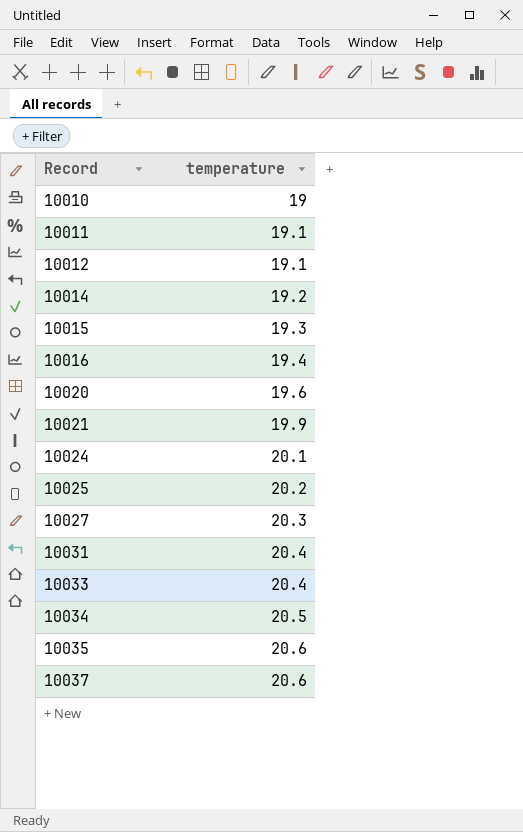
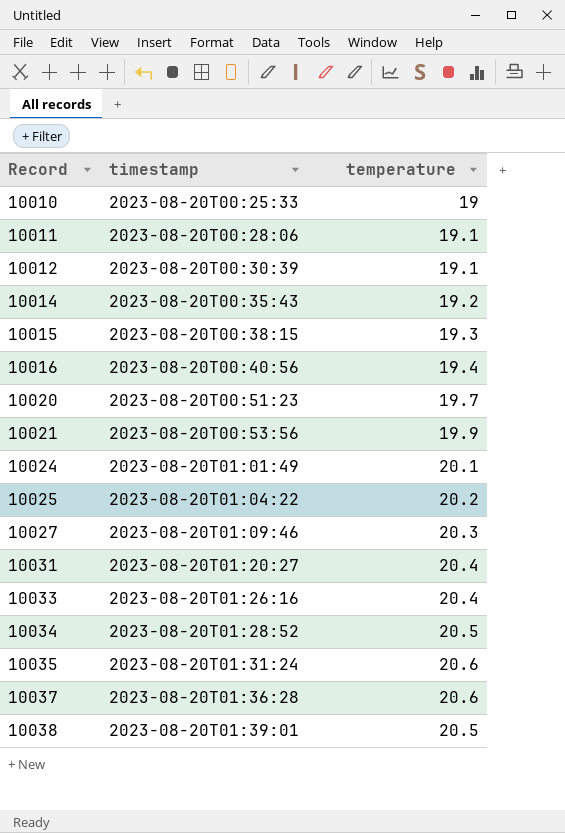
column timestamp | position: none -> 2
10020 | temperature: 19.6 -> 19.7
row 10038: none -> 2023-08-20T01:39:01 | 20.5

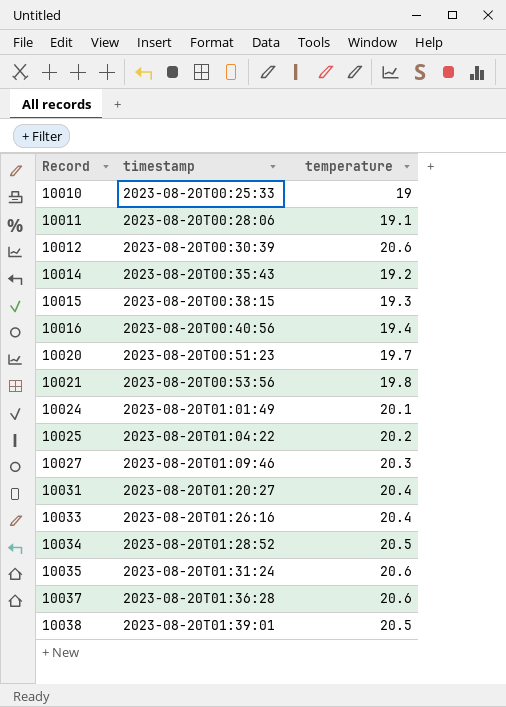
10012 | temperature: 19.1 -> 20.6
10021 | temperature: 19.9 -> 19.8

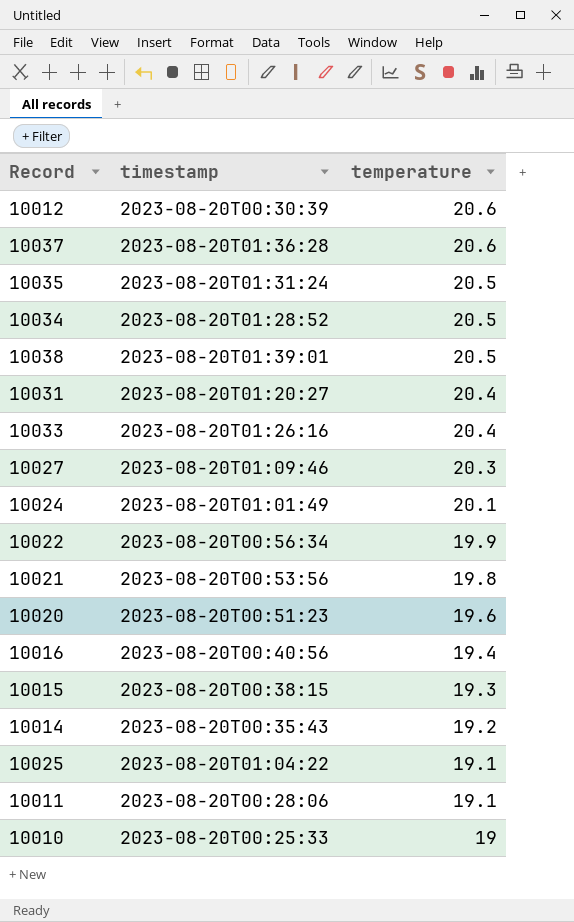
row order: Record ascending -> temperature descending
10035 | temperature: 20.6 -> 20.5
row 10022: none -> 2023-08-20T00:56:34 | 19.9
10020 | temperature: 19.7 -> 19.6
10025 | temperature: 20.2 -> 19.1

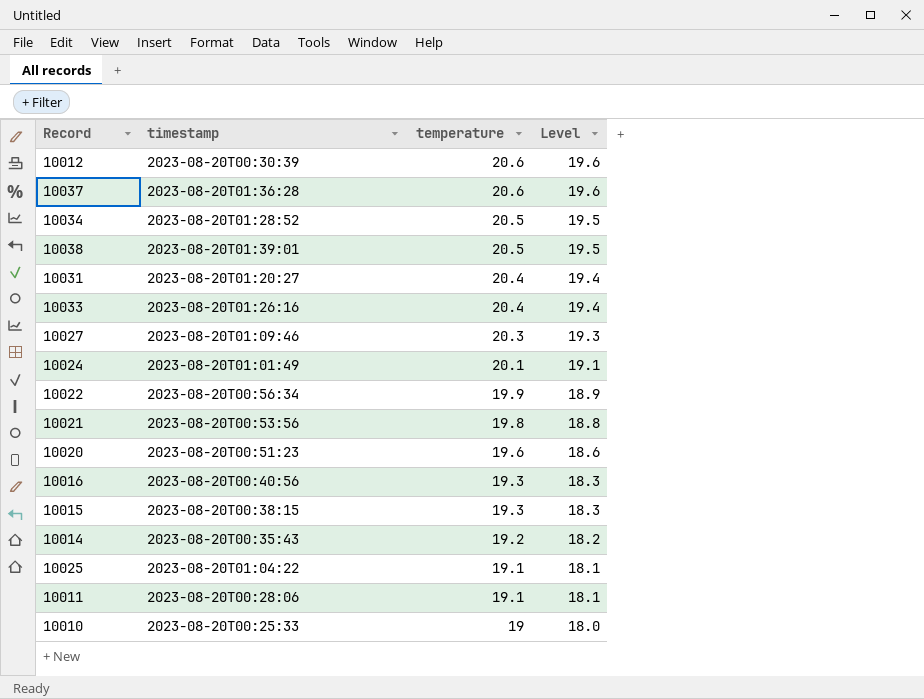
column Level | formula: none -> [temperature] - 1
row 10035: 2023-08-20T01:31:24 | 20.5 -> none
10016 | temperature: 19.4 -> 19.3

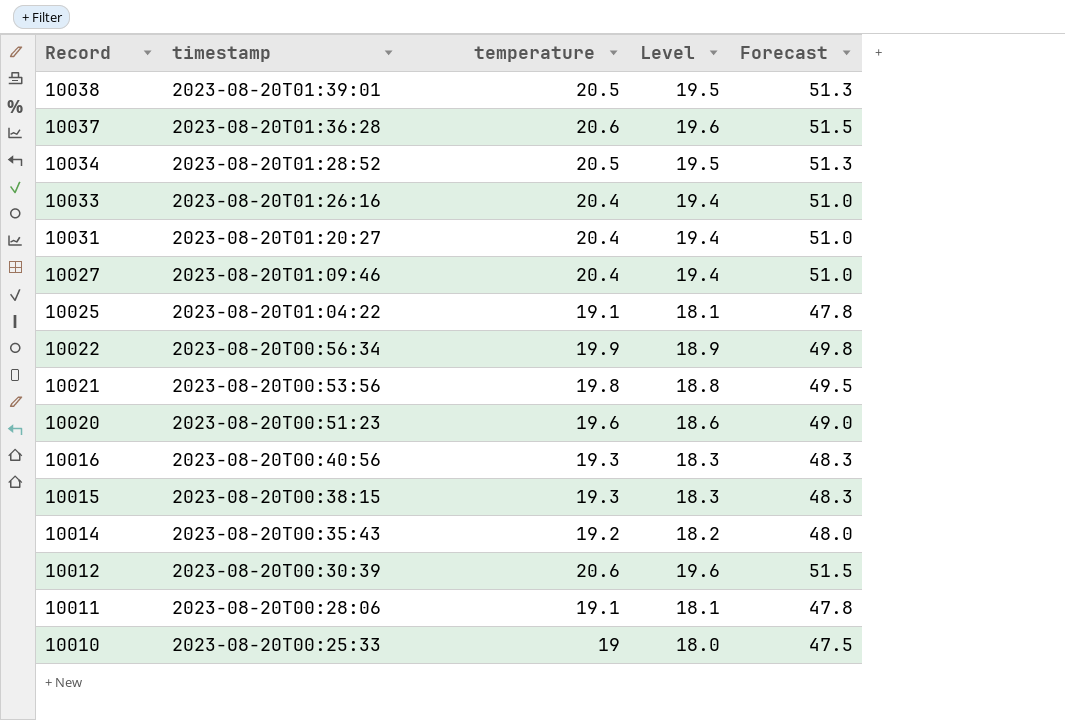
row order: temperature descending -> Record descending
column Forecast | formula: none -> [temperature] * 2.5
row 10024: 2023-08-20T01:01:49 | 20.1 | 19.1 -> none
10027 | temperature: 20.3 -> 20.4
10027 | Level: 19.3 -> 19.4

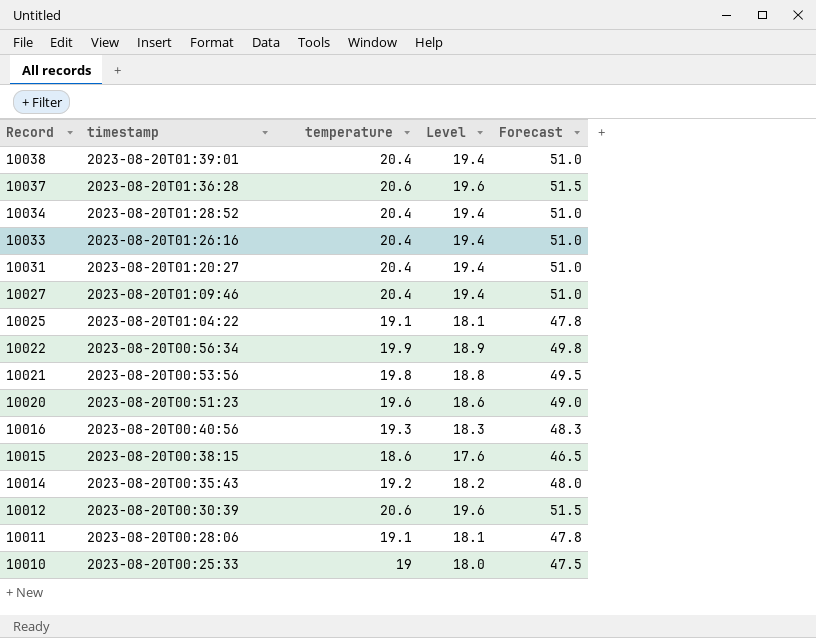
10038 | temperature: 20.5 -> 20.4
10038 | Level: 19.5 -> 19.4
10038 | Forecast: 51.3 -> 51.0
10034 | temperature: 20.5 -> 20.4
10034 | Level: 19.5 -> 19.4
10034 | Forecast: 51.3 -> 51.0
10015 | temperature: 19.3 -> 18.6
10015 | Level: 18.3 -> 17.6
10015 | Forecast: 48.3 -> 46.5

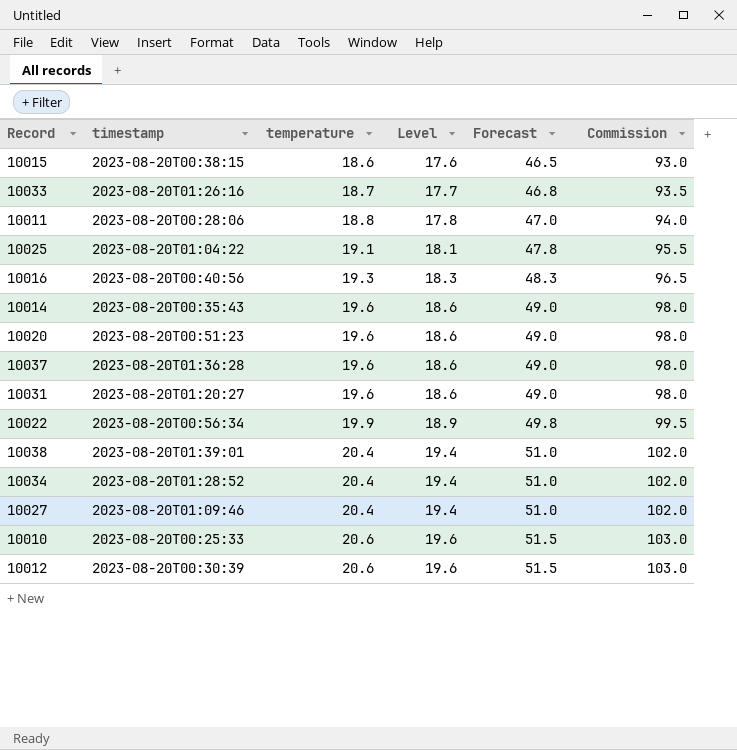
row order: Record descending -> temperature ascending
column Commission | formula: none -> [temperature] * 5
row 10021: 2023-08-20T00:53:56 | 19.8 | 18.8 | 49.5 -> none
10033 | temperature: 20.4 -> 18.7
10033 | Level: 19.4 -> 17.7
10033 | Forecast: 51.0 -> 46.8
10011 | temperature: 19.1 -> 18.8
10011 | Level: 18.1 -> 17.8
10011 | Forecast: 47.8 -> 47.0
10014 | temperature: 19.2 -> 19.6
10014 | Level: 18.2 -> 18.6
10014 | Forecast: 48.0 -> 49.0
10037 | temperature: 20.6 -> 19.6
10037 | Level: 19.6 -> 18.6
10037 | Forecast: 51.5 -> 49.0
10031 | temperature: 20.4 -> 19.6
10031 | Level: 19.4 -> 18.6
10031 | Forecast: 51.0 -> 49.0
10010 | temperature: 19 -> 20.6
10010 | Level: 18.0 -> 19.6
10010 | Forecast: 47.5 -> 51.5

